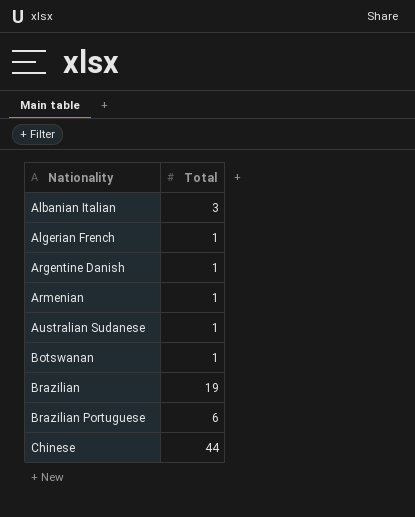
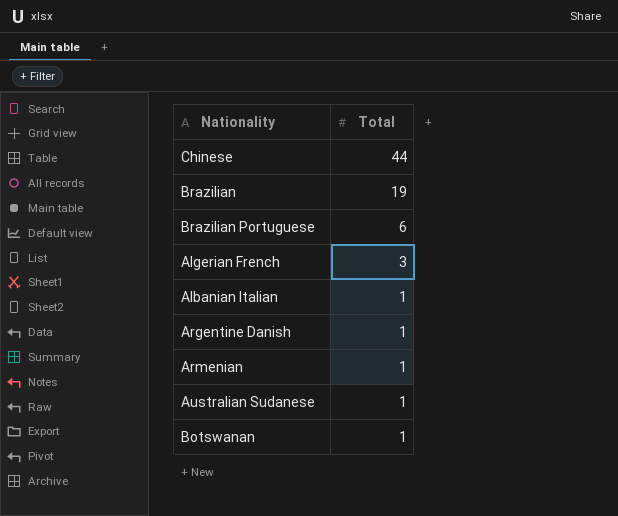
row order: Nationality ascending -> Total descending
Algerian French | Total: 1 -> 3
Albanian Italian | Total: 3 -> 1

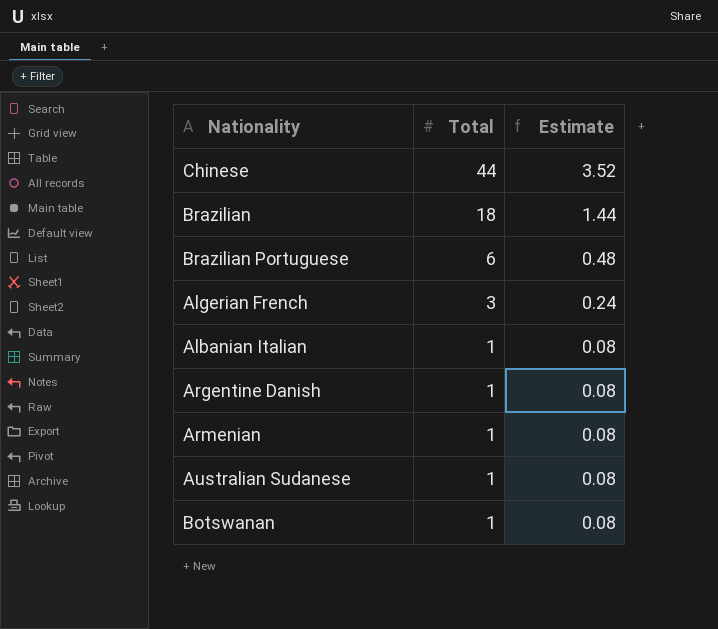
column Estimate | formula: none -> [Total] * 0.08
Brazilian | Total: 19 -> 18

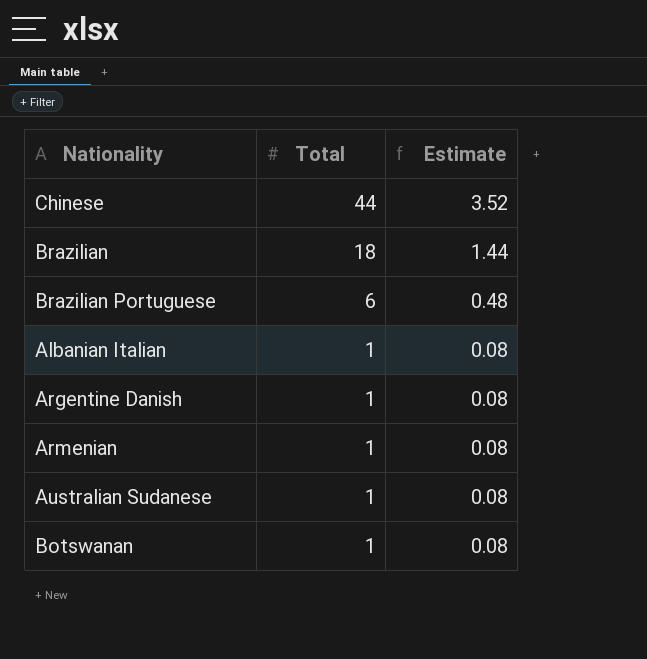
row Algerian French: 3 | 0.24 -> none

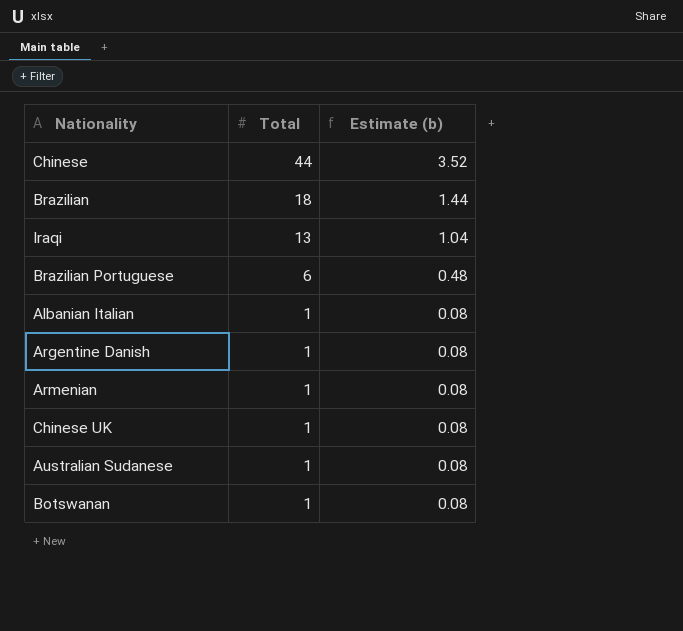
column name: Estimate -> Estimate (b)
row Iraqi: none -> 13 | 1.04
row Chinese UK: none -> 1 | 0.08

